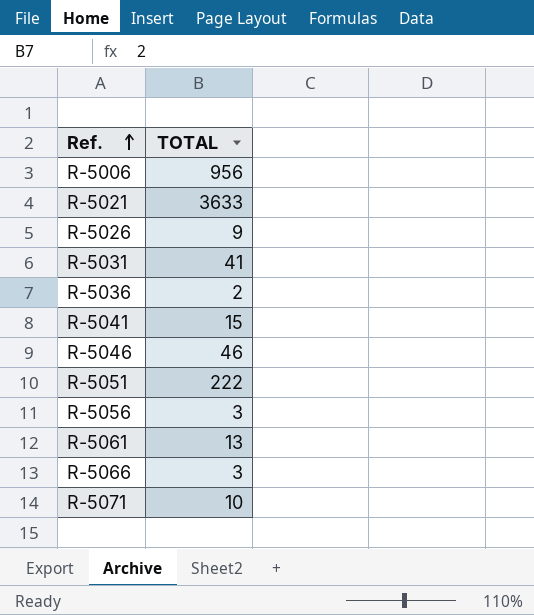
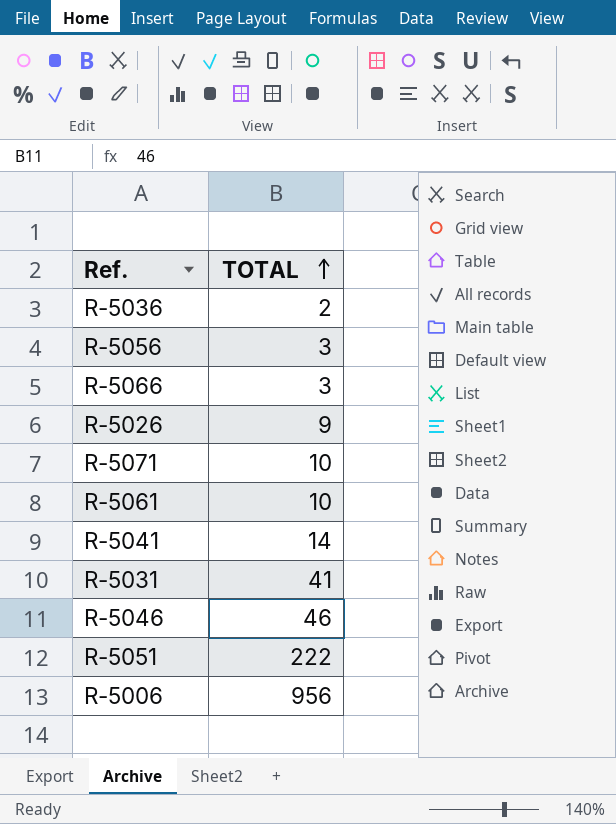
row order: Ref. ascending -> TOTAL ascending
row R-5021: 3633 -> none
R-5061 | TOTAL: 13 -> 10
R-5041 | TOTAL: 15 -> 14

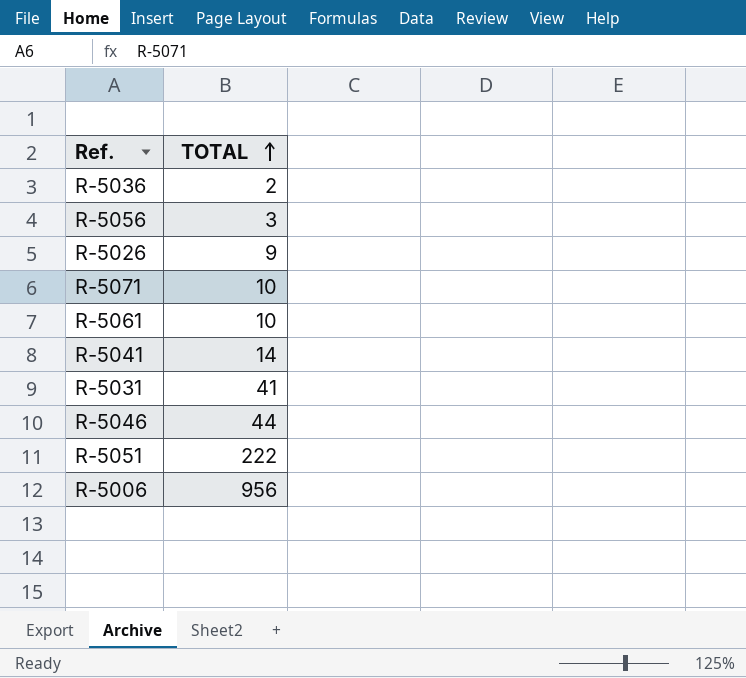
row R-5066: 3 -> none
R-5046 | TOTAL: 46 -> 44

